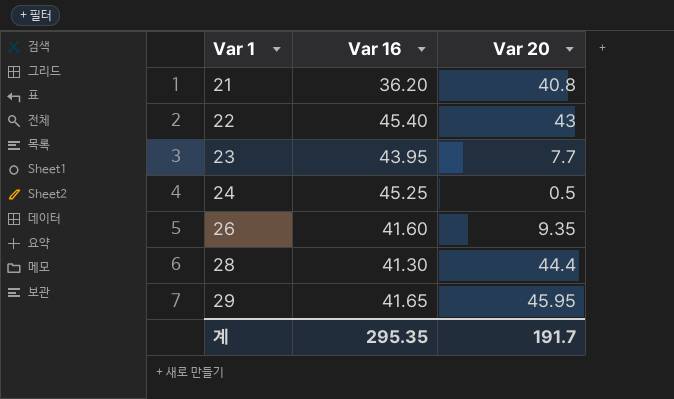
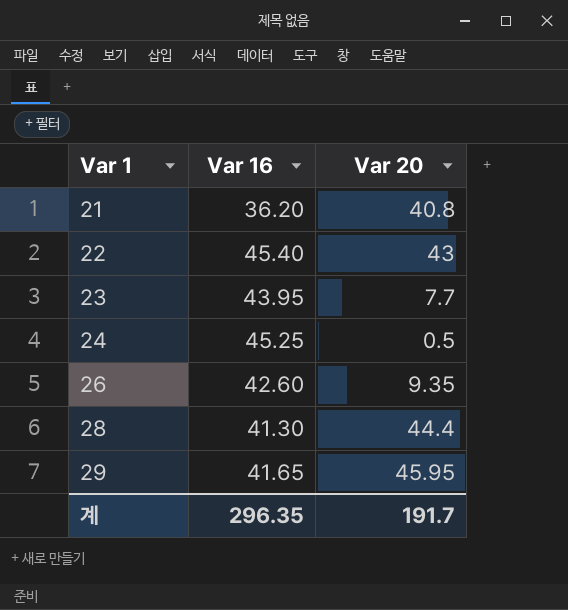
26 | Var 16: 41.60 -> 42.60
계 | Var 16: 295.35 -> 296.35

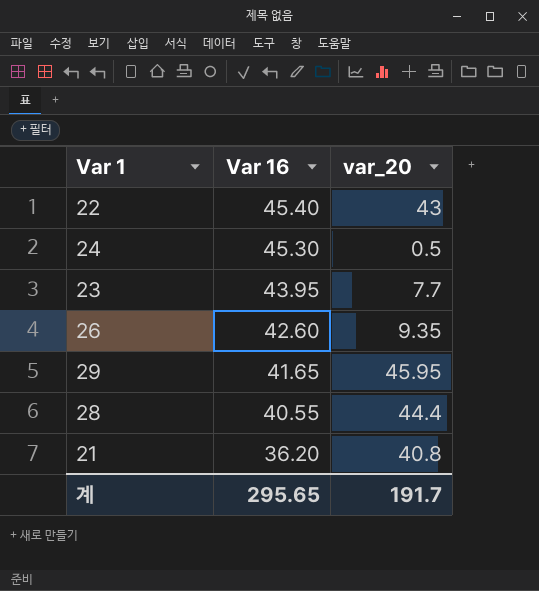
row order: Var 1 ascending -> Var 16 descending
column name: Var 20 -> var_20
24 | Var 16: 45.25 -> 45.30
28 | Var 16: 41.30 -> 40.55
계 | Var 16: 296.35 -> 295.65

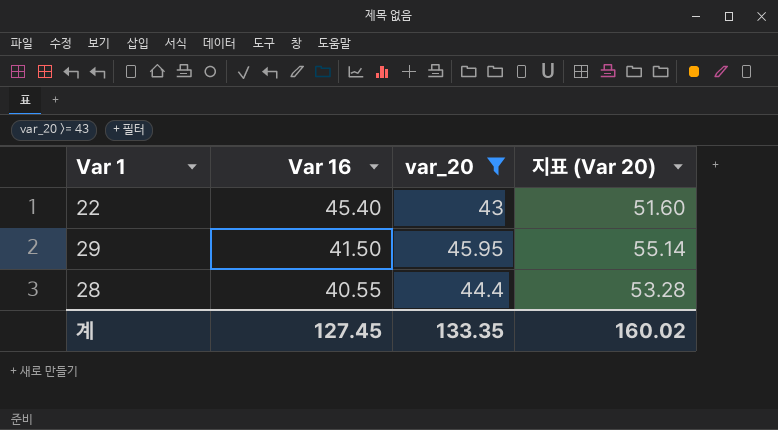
filter: none -> var_20 >= 43
column 지표 (Var 20) | formula: none -> [var_20] * 1.2
29 | Var 16: 41.65 -> 41.50
계 | Var 16: 295.65 -> 127.45
계 | var_20: 191.7 -> 133.35

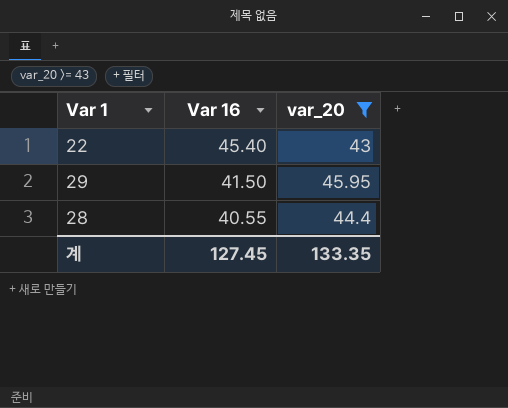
column 지표 (Var 20) | formula: [var_20] * 1.2 -> none

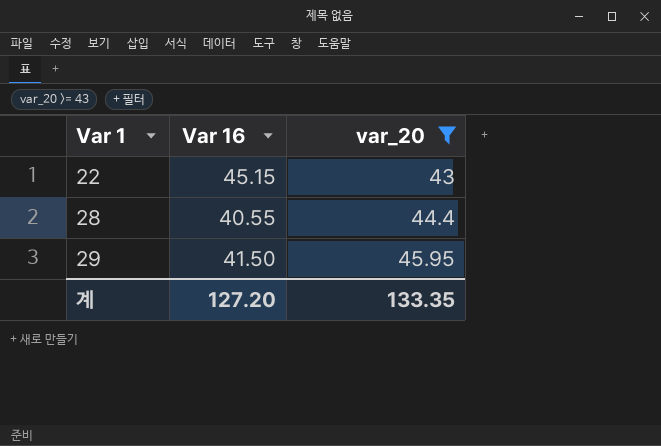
row order: Var 16 descending -> Var 1 ascending
22 | Var 16: 45.40 -> 45.15
계 | Var 16: 127.45 -> 127.20

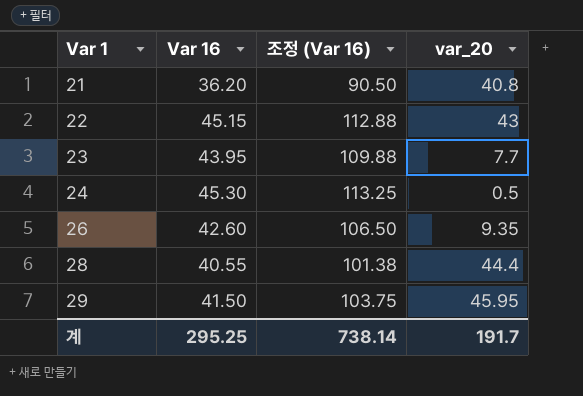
filter: var_20 >= 43 -> none
column 조정 (Var 16) | formula: none -> [Var 16] * 2.5
계 | Var 16: 127.20 -> 295.25
계 | var_20: 133.35 -> 191.7

